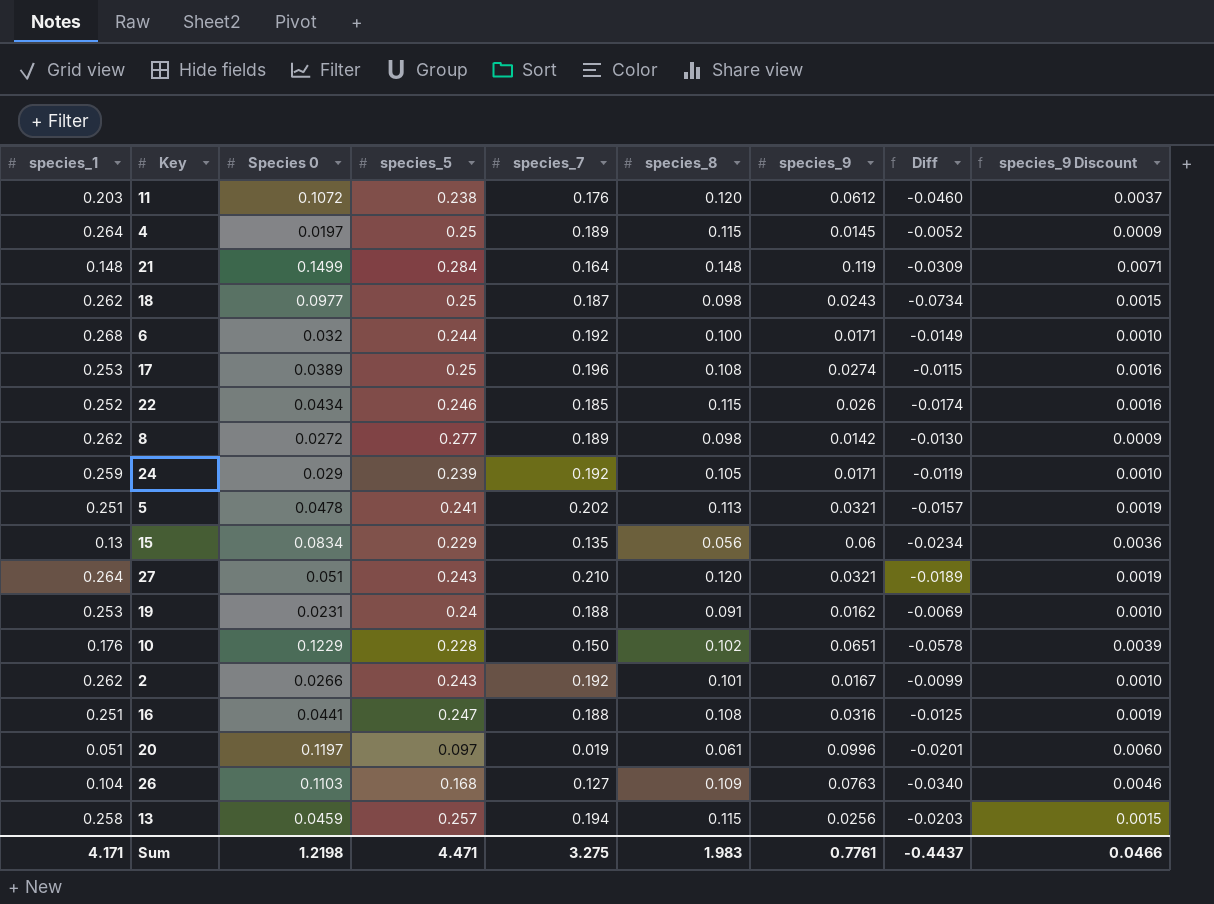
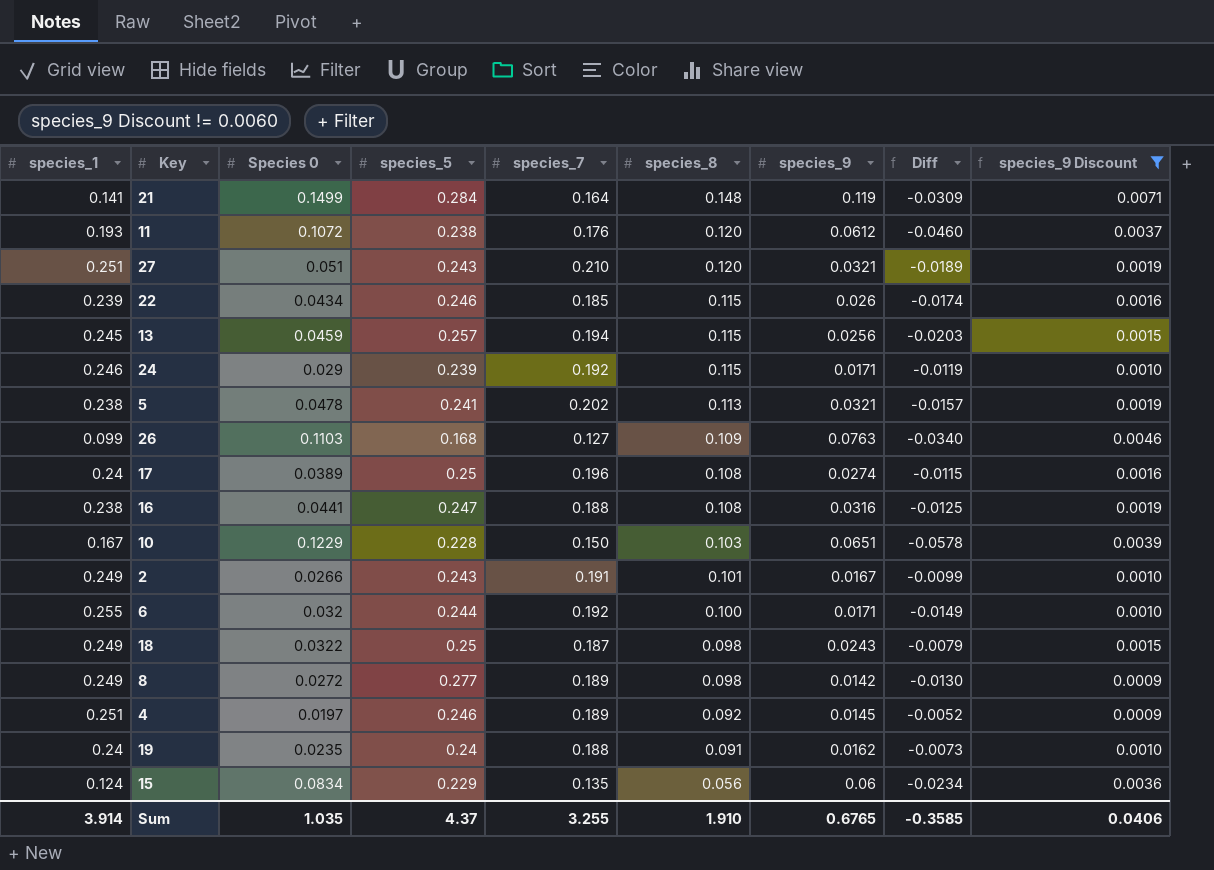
filter: none -> species_9 Discount != 0.0060
row order: none -> species_8 descending
21 | species_1: 0.148 -> 0.141
11 | species_1: 0.203 -> 0.193
27 | species_1: 0.264 -> 0.251
22 | species_1: 0.252 -> 0.239
13 | species_1: 0.258 -> 0.245
24 | species_1: 0.259 -> 0.246
24 | species_8: 0.105 -> 0.115
5 | species_1: 0.251 -> 0.238
26 | species_1: 0.104 -> 0.099
17 | species_1: 0.253 -> 0.24
16 | species_1: 0.251 -> 0.238
10 | species_1: 0.176 -> 0.167
10 | species_8: 0.102 -> 0.103
2 | species_1: 0.262 -> 0.249
2 | species_7: 0.192 -> 0.191
6 | species_1: 0.268 -> 0.255
18 | species_1: 0.262 -> 0.249
18 | Species 0: 0.0977 -> 0.0322
18 | Diff: -0.0734 -> -0.0079
8 | species_1: 0.262 -> 0.249
4 | species_1: 0.264 -> 0.251
4 | species_5: 0.25 -> 0.246
4 | species_8: 0.115 -> 0.092
19 | species_1: 0.253 -> 0.24
19 | Species 0: 0.0231 -> 0.0235
19 | Diff: -0.0069 -> -0.0073
15 | species_1: 0.13 -> 0.124
Sum | species_1: 4.171 -> 3.914
Sum | Species 0: 1.2198 -> 1.035
Sum | species_5: 4.471 -> 4.37
Sum | species_7: 3.275 -> 3.255
Sum | species_8: 1.983 -> 1.910
Sum | species_9: 0.7761 -> 0.6765
Sum | Diff: -0.4437 -> -0.3585
Sum | species_9 Discount: 0.0466 -> 0.0406

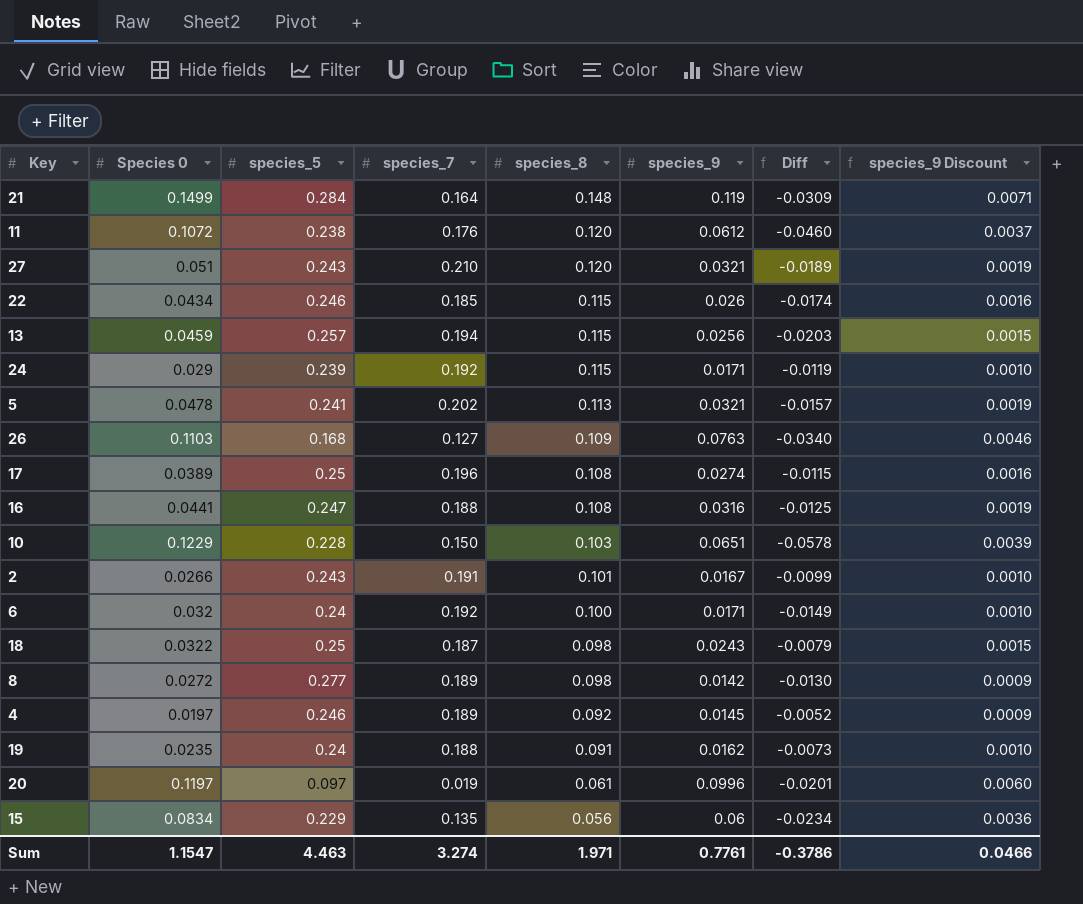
filter: species_9 Discount != 0.0060 -> none
column species_1 | position: 1 -> none
6 | species_5: 0.244 -> 0.24
Sum | Species 0: 1.035 -> 1.1547
Sum | species_5: 4.37 -> 4.463
Sum | species_7: 3.255 -> 3.274
Sum | species_8: 1.910 -> 1.971
Sum | species_9: 0.6765 -> 0.7761
Sum | Diff: -0.3585 -> -0.3786
Sum | species_9 Discount: 0.0406 -> 0.0466

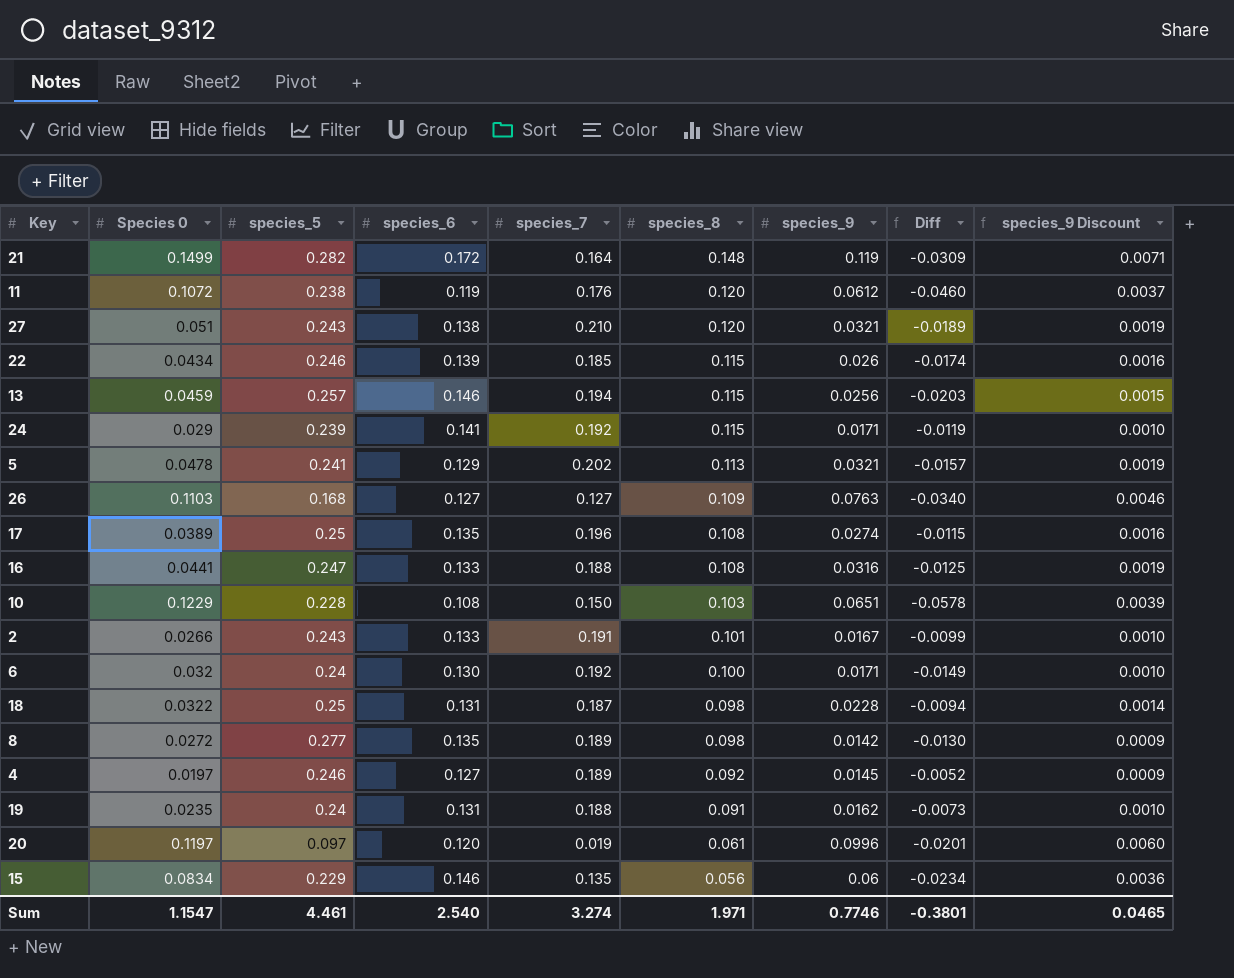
column species_6 | position: none -> 4
21 | species_5: 0.284 -> 0.282
18 | species_9: 0.0243 -> 0.0228
18 | Diff: -0.0079 -> -0.0094
18 | species_9 Discount: 0.0015 -> 0.0014
Sum | species_5: 4.463 -> 4.461
Sum | species_9: 0.7761 -> 0.7746
Sum | Diff: -0.3786 -> -0.3801
Sum | species_9 Discount: 0.0466 -> 0.0465

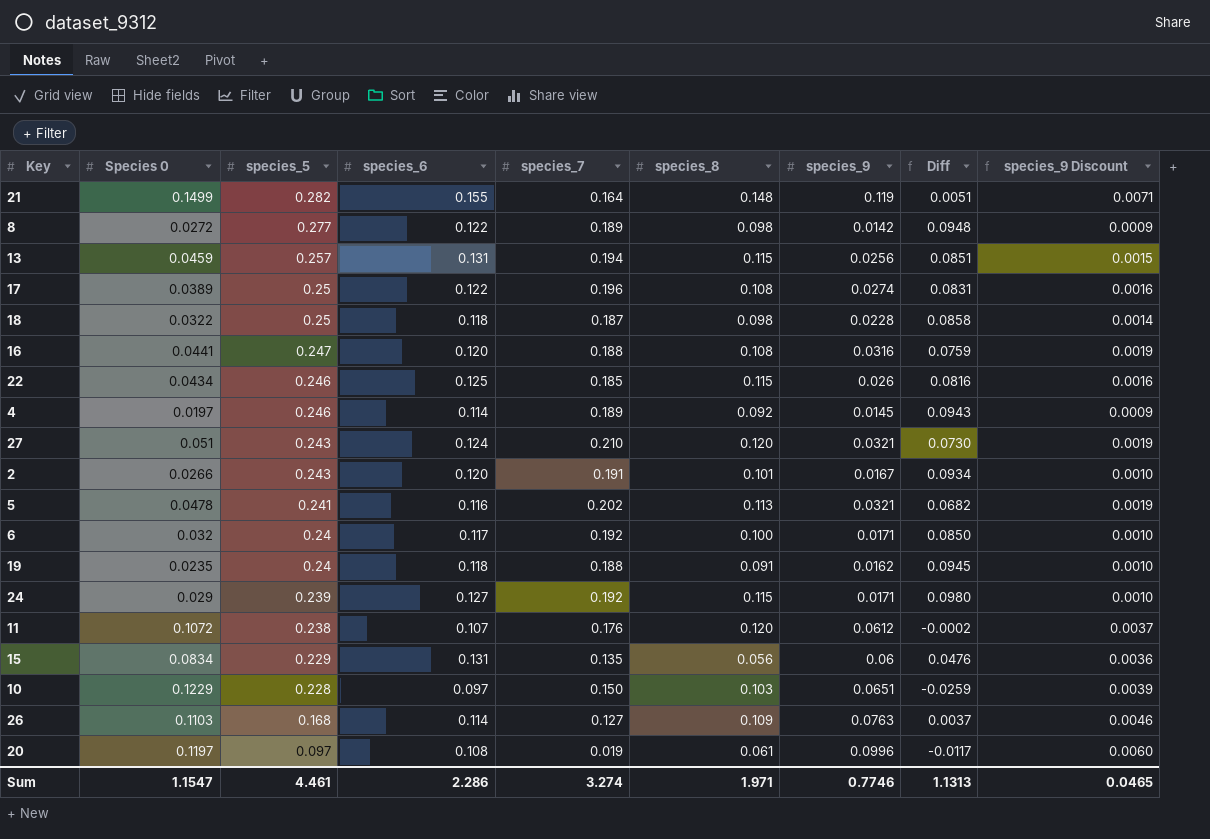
row order: species_8 descending -> species_5 descending
column Diff | formula: [species_9] - [Species 0] -> [species_6] - [Species 0]
21 | species_6: 0.172 -> 0.155
8 | species_6: 0.135 -> 0.122
13 | species_6: 0.146 -> 0.131
17 | species_6: 0.135 -> 0.122
18 | species_6: 0.131 -> 0.118
16 | species_6: 0.133 -> 0.120
22 | species_6: 0.139 -> 0.125
4 | species_6: 0.127 -> 0.114
27 | species_6: 0.138 -> 0.124
2 | species_6: 0.133 -> 0.120
5 | species_6: 0.129 -> 0.116
6 | species_6: 0.130 -> 0.117
19 | species_6: 0.131 -> 0.118
24 | species_6: 0.141 -> 0.127
11 | species_6: 0.119 -> 0.107
15 | species_6: 0.146 -> 0.131
10 | species_6: 0.108 -> 0.097
26 | species_6: 0.127 -> 0.114
20 | species_6: 0.120 -> 0.108
Sum | species_6: 2.540 -> 2.286
Sum | Diff: -0.3801 -> 1.1313

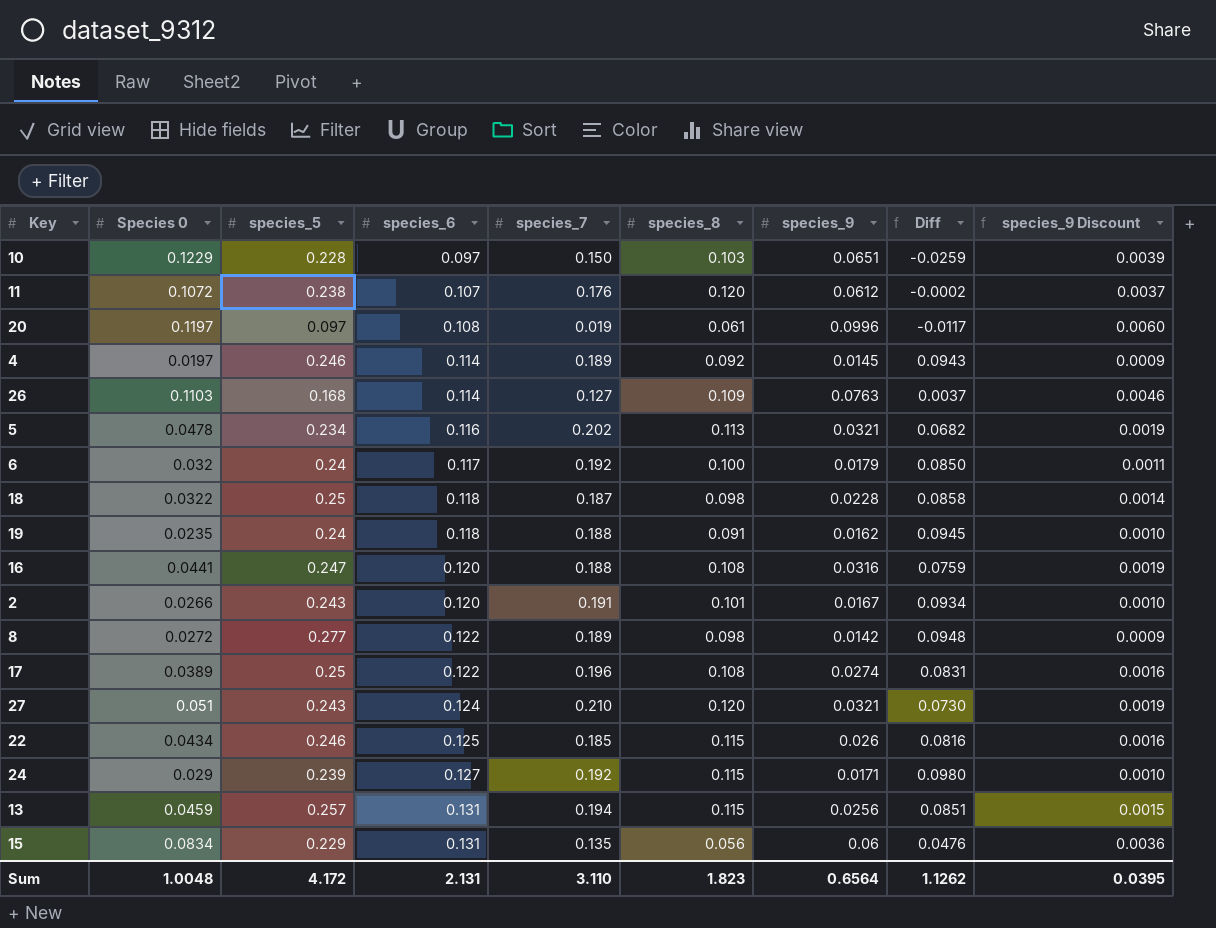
row order: species_5 descending -> species_6 ascending
row 21: 0.1499 | 0.282 | 0.155 | 0.164 | 0.148 | 0.119 | 0.0051 | 0.0071 -> none
5 | species_5: 0.241 -> 0.234
6 | species_9: 0.0171 -> 0.0179
6 | species_9 Discount: 0.0010 -> 0.0011
Sum | Species 0: 1.1547 -> 1.0048
Sum | species_5: 4.461 -> 4.172
Sum | species_6: 2.286 -> 2.131
Sum | species_7: 3.274 -> 3.110
Sum | species_8: 1.971 -> 1.823
Sum | species_9: 0.7746 -> 0.6564
Sum | Diff: 1.1313 -> 1.1262
Sum | species_9 Discount: 0.0465 -> 0.0395

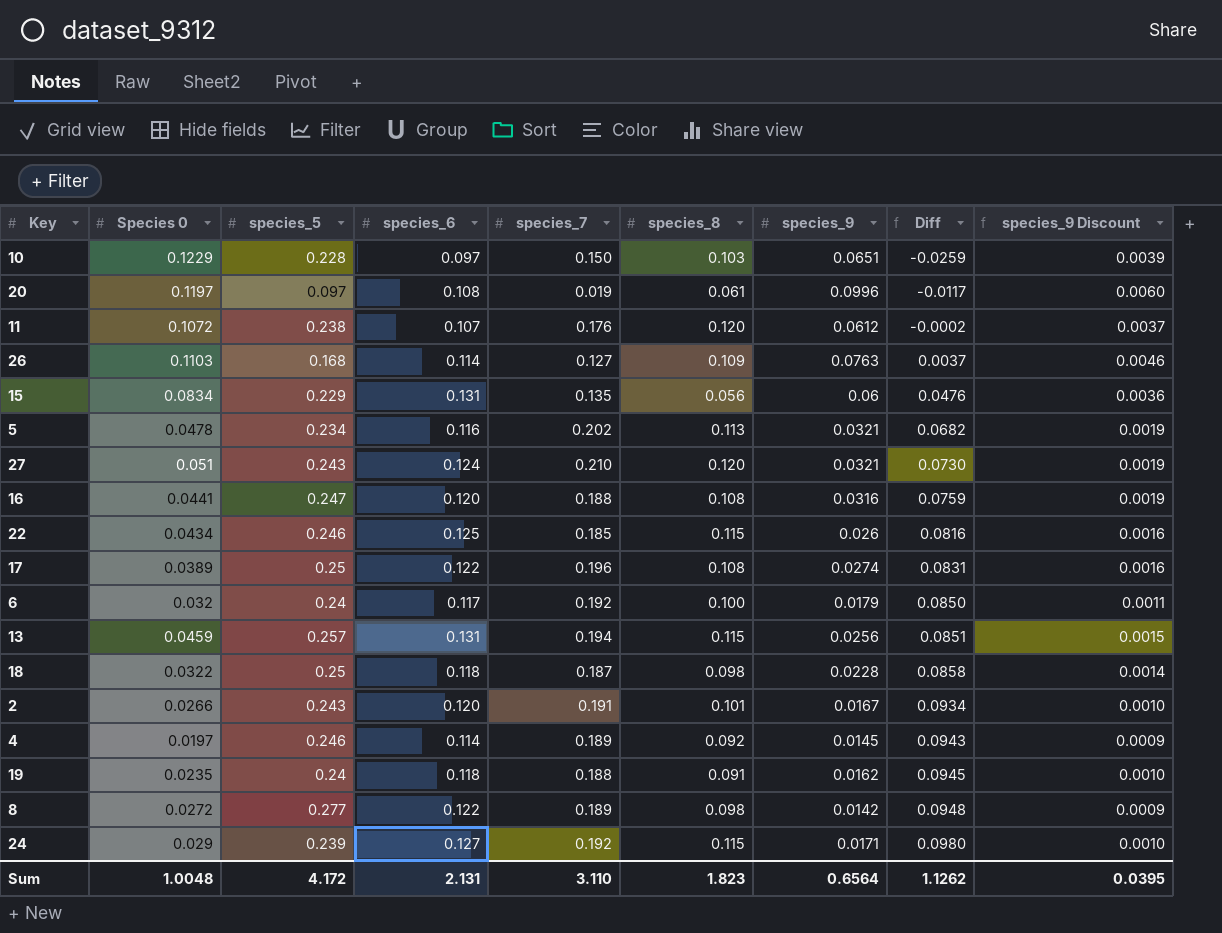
row order: species_6 ascending -> Diff ascending

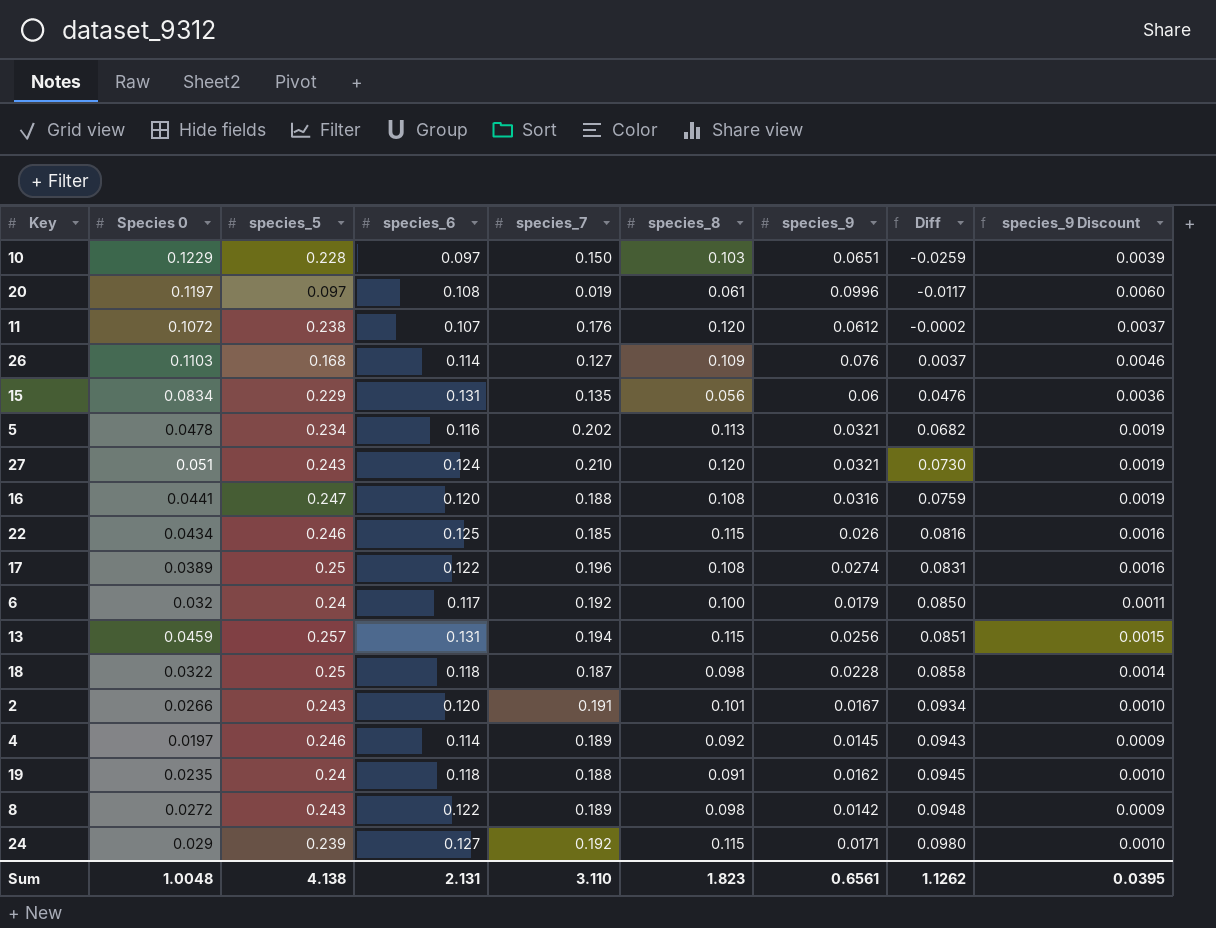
26 | species_9: 0.0763 -> 0.076
8 | species_5: 0.277 -> 0.243
Sum | species_5: 4.172 -> 4.138
Sum | species_9: 0.6564 -> 0.6561

